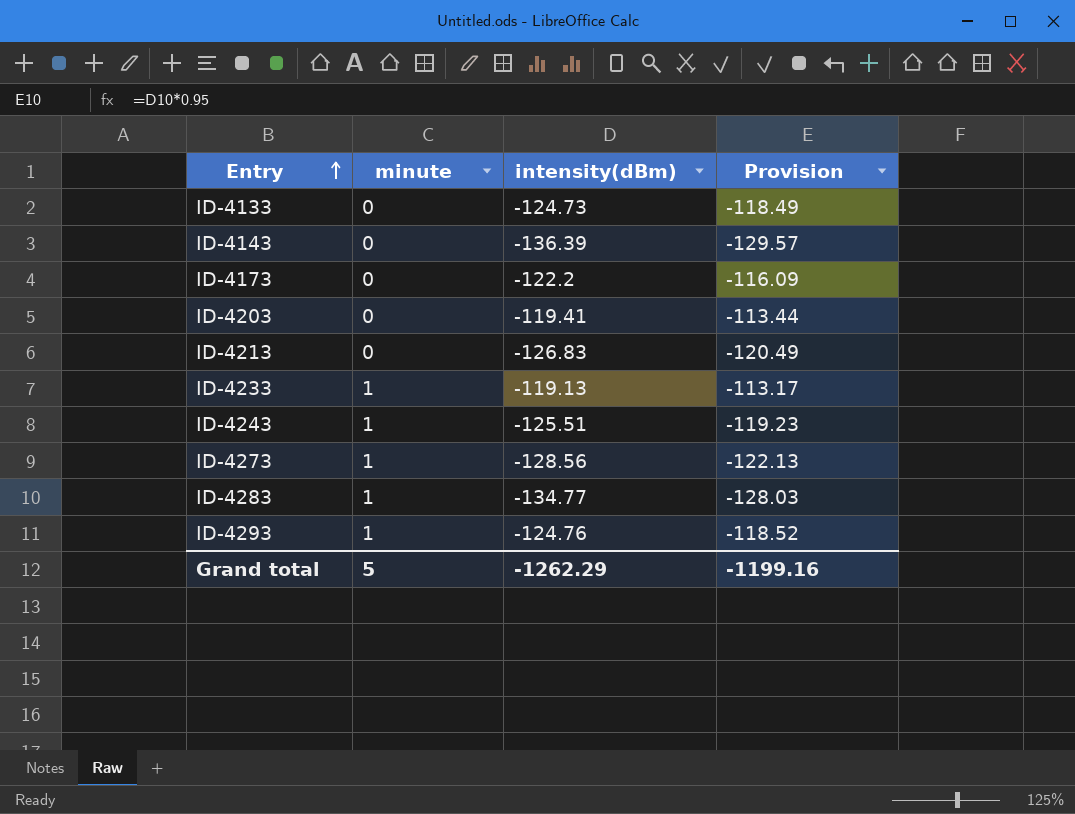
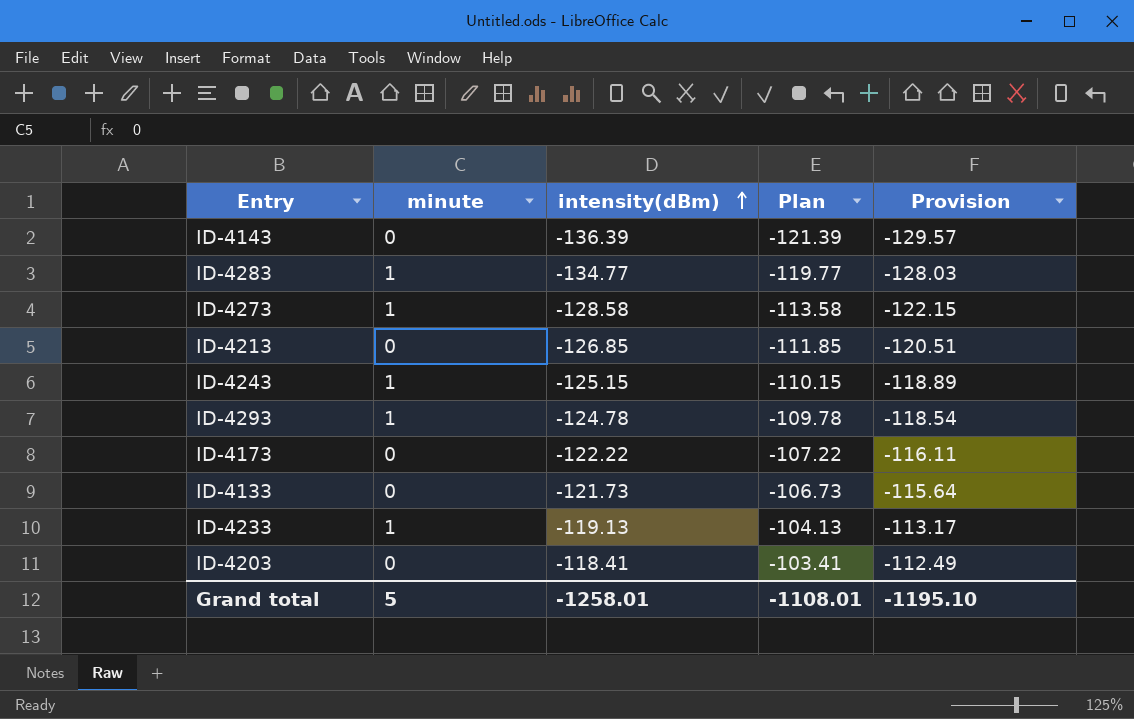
row order: Entry ascending -> intensity(dBm) ascending
column Plan | formula: none -> [intensity(dBm)] + 15
ID-4273 | intensity(dBm): -128.56 -> -128.58
ID-4273 | Provision: -122.13 -> -122.15
ID-4213 | intensity(dBm): -126.83 -> -126.85
ID-4213 | Provision: -120.49 -> -120.51
ID-4243 | intensity(dBm): -125.51 -> -125.15
ID-4243 | Provision: -119.23 -> -118.89
ID-4293 | intensity(dBm): -124.76 -> -124.78
ID-4293 | Provision: -118.52 -> -118.54
ID-4173 | intensity(dBm): -122.2 -> -122.22
ID-4173 | Provision: -116.09 -> -116.11
ID-4133 | intensity(dBm): -124.73 -> -121.73
ID-4133 | Provision: -118.49 -> -115.64
ID-4203 | intensity(dBm): -119.41 -> -118.41
ID-4203 | Provision: -113.44 -> -112.49
Grand total | intensity(dBm): -1262.29 -> -1258.01
Grand total | Provision: -1199.16 -> -1195.10

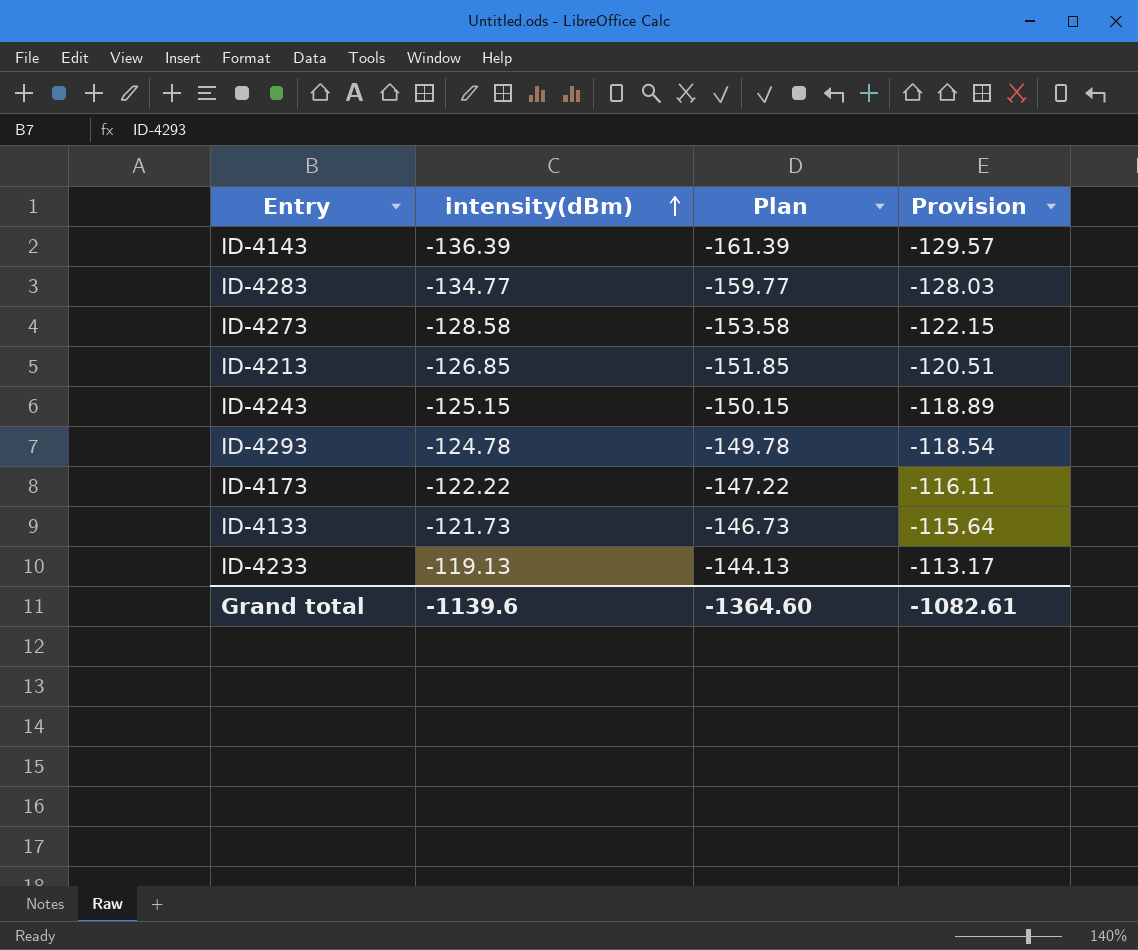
column minute | position: 2 -> none
column Plan | formula: [intensity(dBm)] + 15 -> [intensity(dBm)] - 25
row ID-4203: 0 | -118.41 | -103.41 | -112.49 -> none
Grand total | intensity(dBm): -1258.01 -> -1139.6
Grand total | Plan: -1108.01 -> -1364.60
Grand total | Provision: -1195.10 -> -1082.61

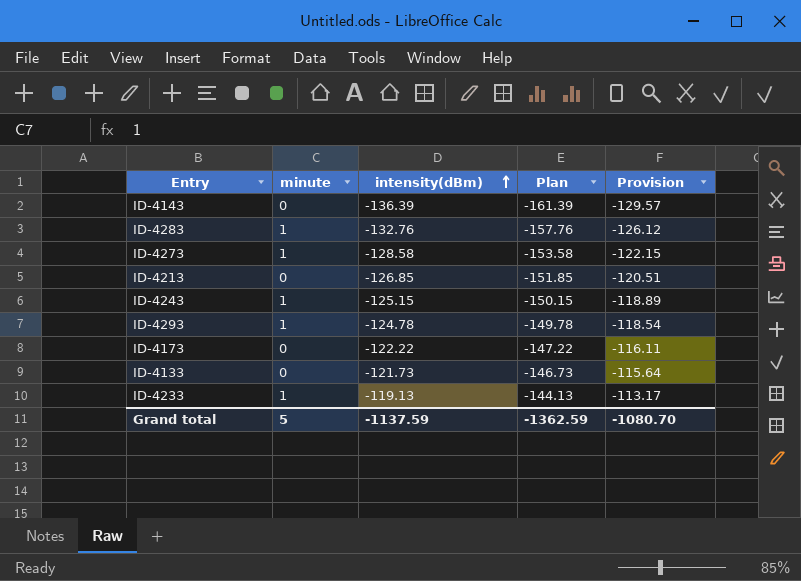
column minute | position: none -> 2
ID-4283 | intensity(dBm): -134.77 -> -132.76
ID-4283 | Plan: -159.77 -> -157.76
ID-4283 | Provision: -128.03 -> -126.12
Grand total | intensity(dBm): -1139.6 -> -1137.59
Grand total | Plan: -1364.60 -> -1362.59
Grand total | Provision: -1082.61 -> -1080.70

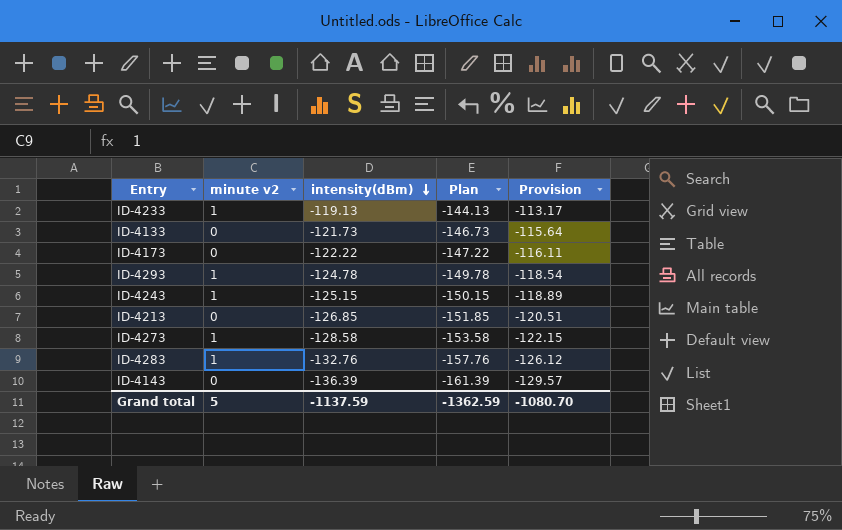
row order: intensity(dBm) ascending -> intensity(dBm) descending
column name: minute -> minute v2

